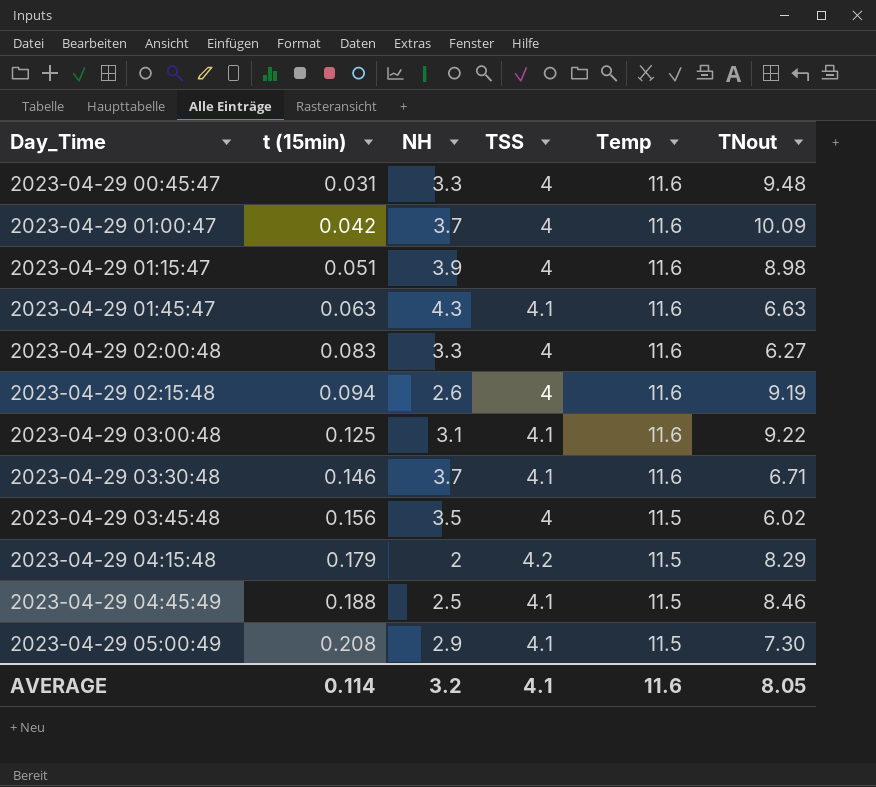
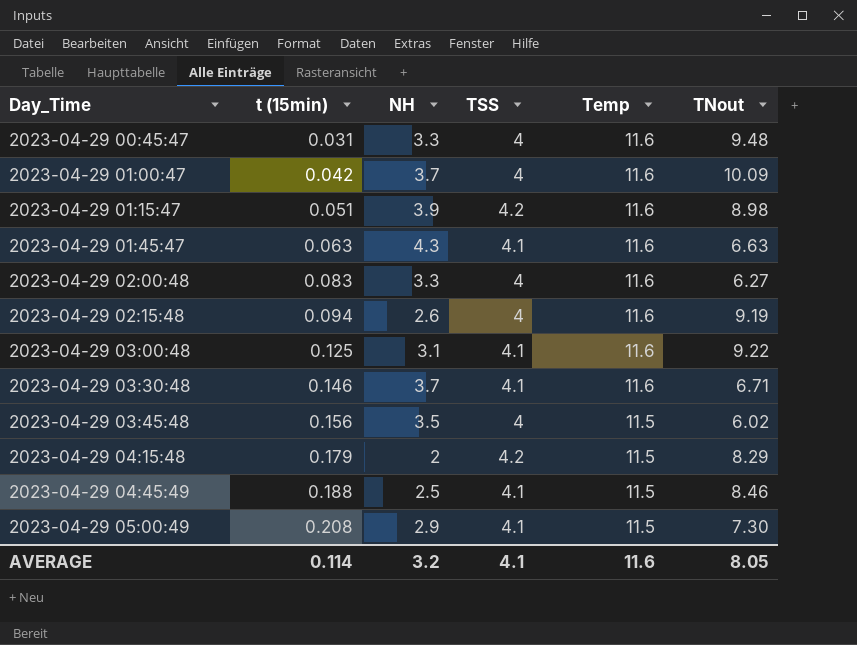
2023-04-29 01:15:47 | TSS: 4 -> 4.2

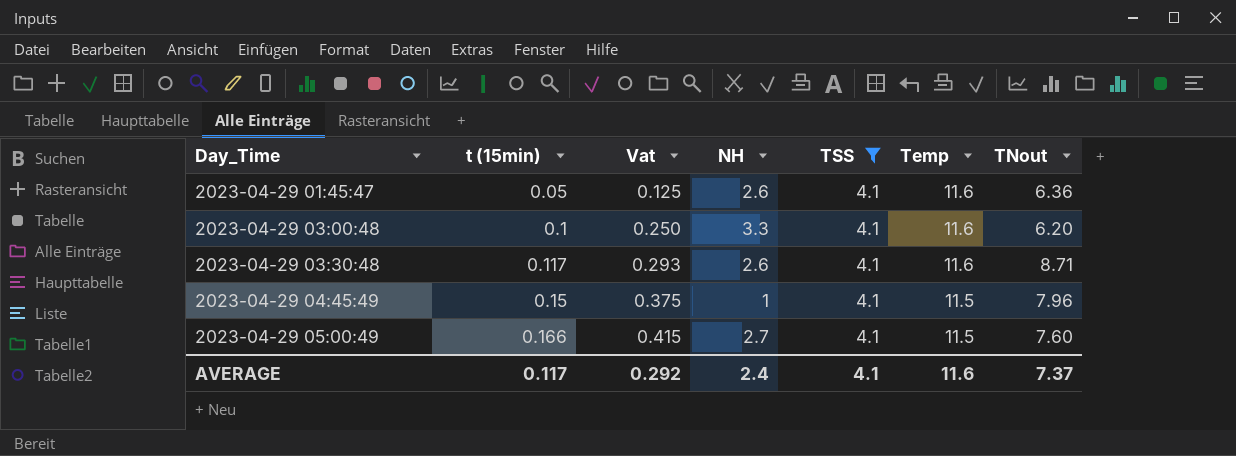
filter: none -> TSS = 4.1
column Vat | formula: none -> [t (15min)] * 2.5
2023-04-29 01:45:47 | t (15min): 0.063 -> 0.05
2023-04-29 01:45:47 | NH: 4.3 -> 2.6
2023-04-29 01:45:47 | TNout: 6.63 -> 6.36
2023-04-29 03:00:48 | t (15min): 0.125 -> 0.1
2023-04-29 03:00:48 | NH: 3.1 -> 3.3
2023-04-29 03:00:48 | TNout: 9.22 -> 6.20
2023-04-29 03:30:48 | t (15min): 0.146 -> 0.117
2023-04-29 03:30:48 | NH: 3.7 -> 2.6
2023-04-29 03:30:48 | TNout: 6.71 -> 8.71
2023-04-29 04:45:49 | t (15min): 0.188 -> 0.15
2023-04-29 04:45:49 | NH: 2.5 -> 1
2023-04-29 04:45:49 | TNout: 8.46 -> 7.96
2023-04-29 05:00:49 | t (15min): 0.208 -> 0.166
2023-04-29 05:00:49 | NH: 2.9 -> 2.7
2023-04-29 05:00:49 | TNout: 7.30 -> 7.60
AVERAGE | t (15min): 0.114 -> 0.117
AVERAGE | NH: 3.2 -> 2.4
AVERAGE | TNout: 8.05 -> 7.37

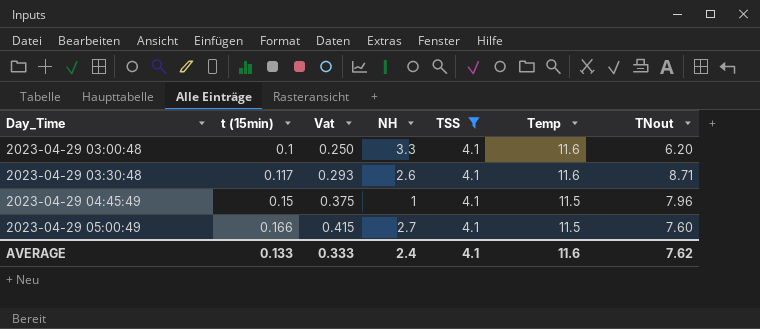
row 2023-04-29 01:45:47: 0.05 | 0.125 | 2.6 | 4.1 | 11.6 | 6.36 -> none
AVERAGE | t (15min): 0.117 -> 0.133
AVERAGE | Vat: 0.292 -> 0.333
AVERAGE | TNout: 7.37 -> 7.62

